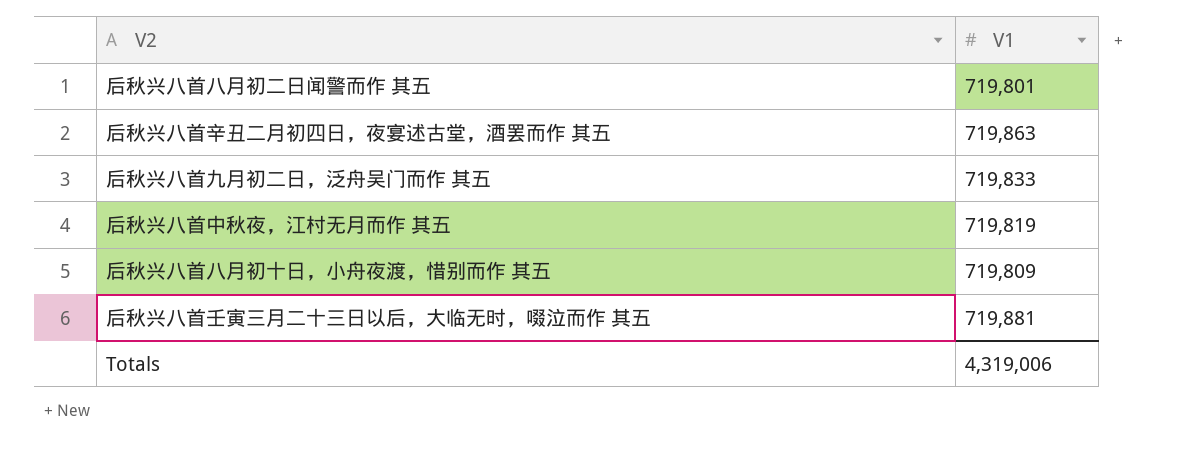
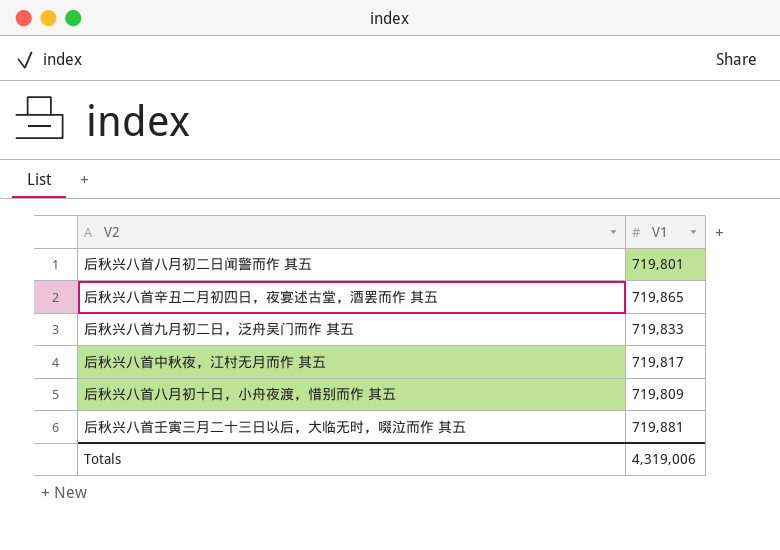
后秋兴八首辛丑二月初四日，夜宴述古堂，酒罢而作 其五 | V1: 719,863 -> 719,865
后秋兴八首中秋夜，江村无月而作 其五 | V1: 719,819 -> 719,817

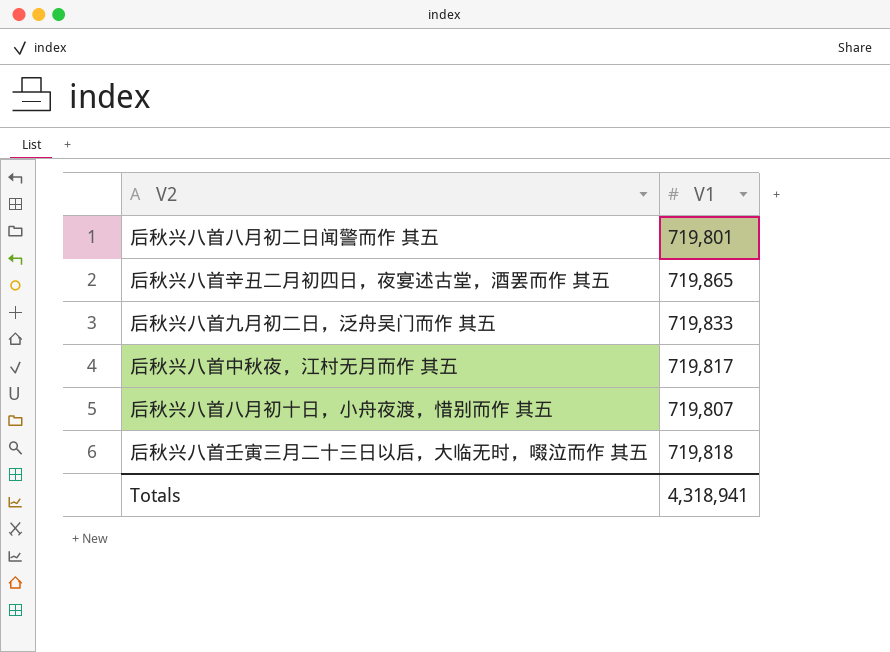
后秋兴八首八月初十日，小舟夜渡，惜别而作 其五 | V1: 719,809 -> 719,807
后秋兴八首壬寅三月二十三日以后，大临无时，啜泣而作 其五 | V1: 719,881 -> 719,818
Totals | V1: 4,319,006 -> 4,318,941

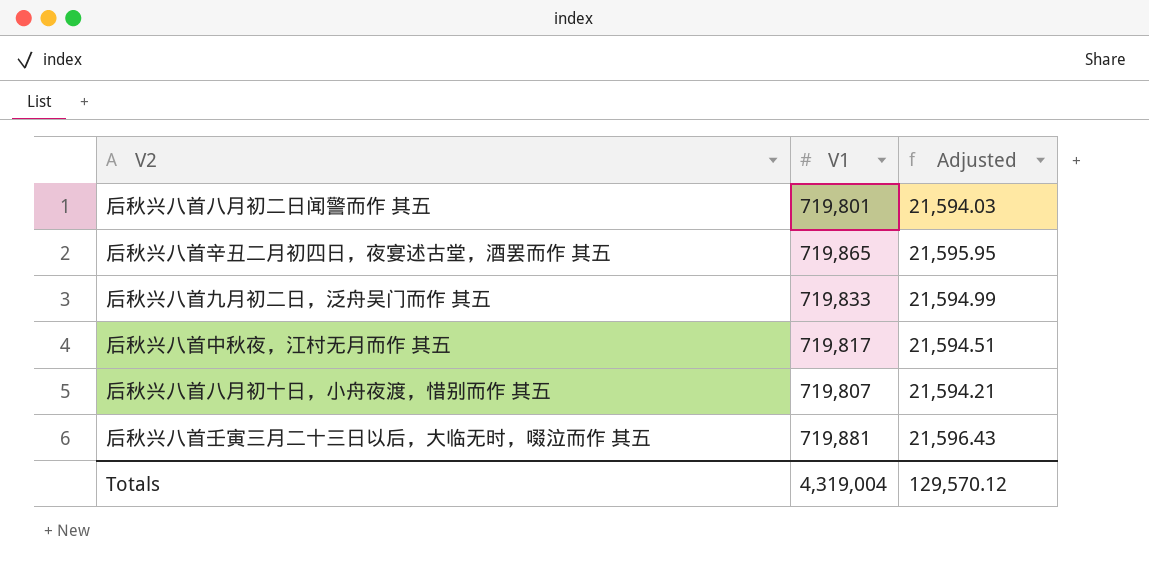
column Adjusted | formula: none -> [V1] * 0.03
后秋兴八首壬寅三月二十三日以后，大临无时，啜泣而作 其五 | V1: 719,818 -> 719,881
Totals | V1: 4,318,941 -> 4,319,004

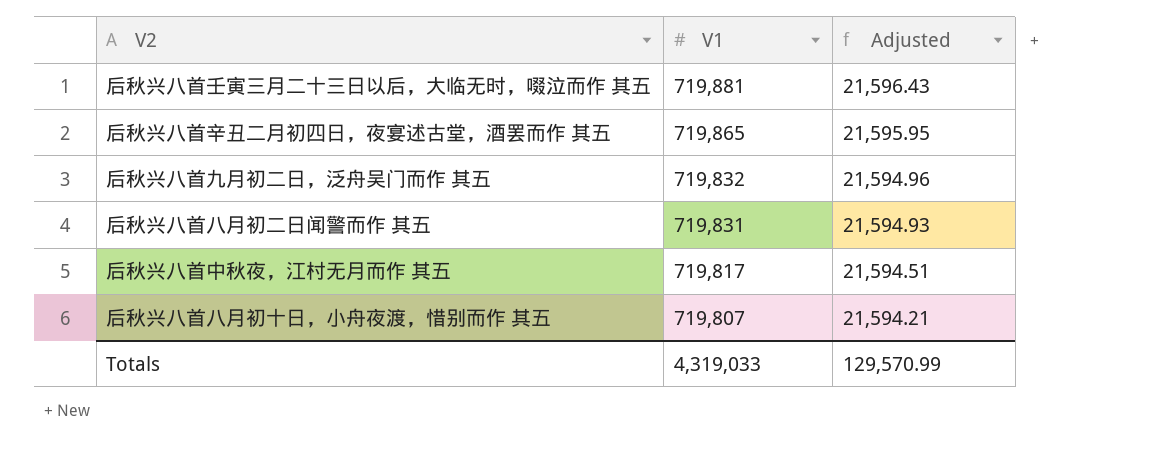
row order: none -> V1 descending
后秋兴八首九月初二日，泛舟吴门而作 其五 | V1: 719,833 -> 719,832
后秋兴八首九月初二日，泛舟吴门而作 其五 | Adjusted: 21,594.99 -> 21,594.96
后秋兴八首八月初二日闻警而作 其五 | V1: 719,801 -> 719,831
后秋兴八首八月初二日闻警而作 其五 | Adjusted: 21,594.03 -> 21,594.93
Totals | V1: 4,319,004 -> 4,319,033
Totals | Adjusted: 129,570.12 -> 129,570.99

